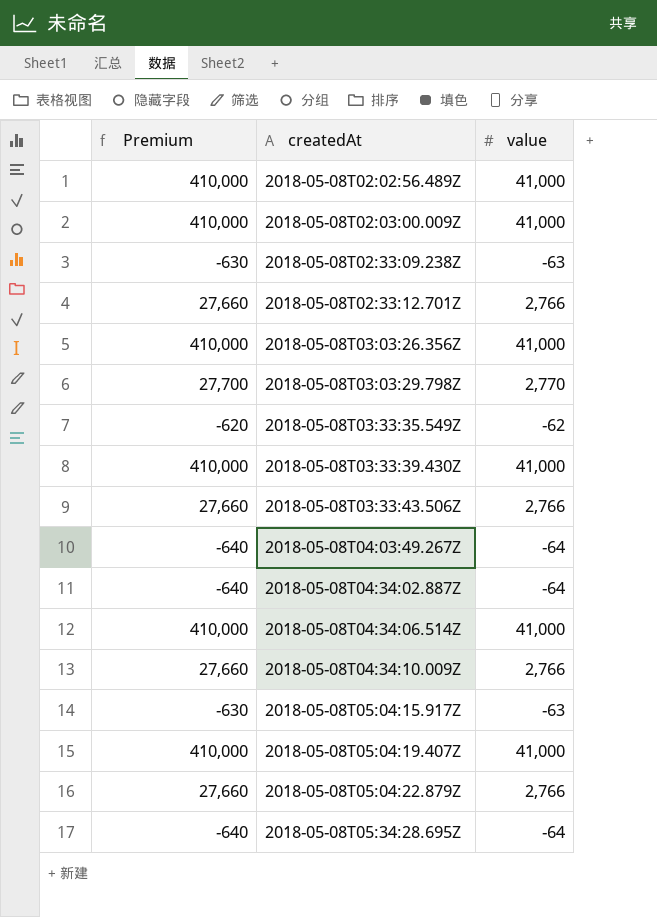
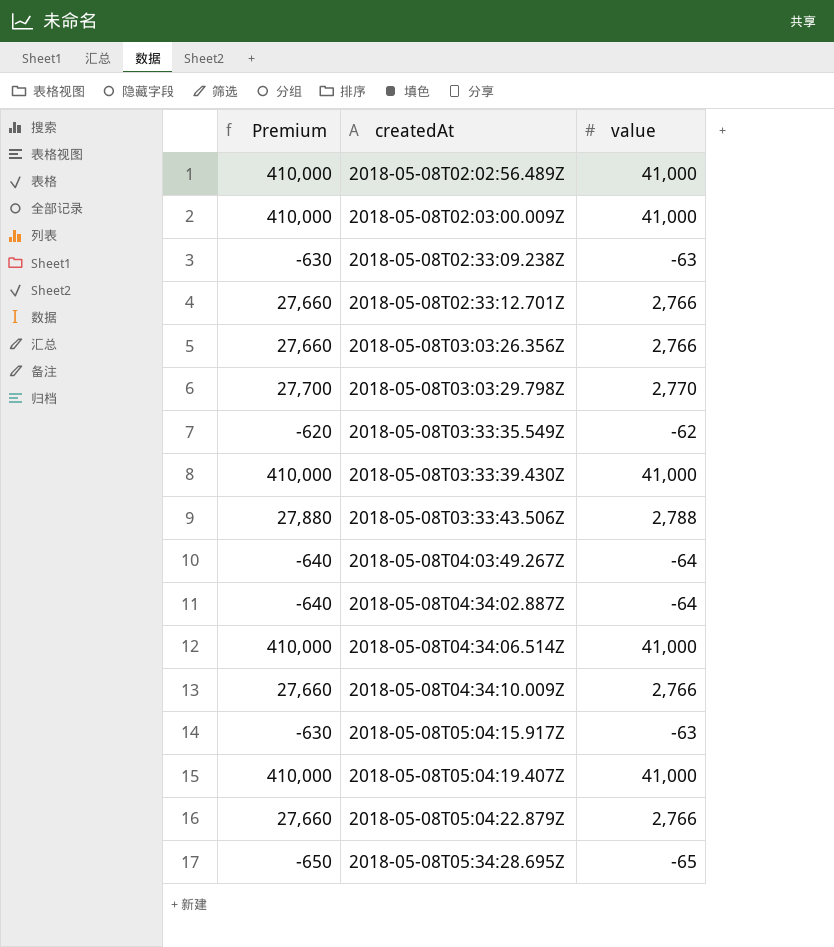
2018-05-08T03:03:26.356Z | Premium: 410,000 -> 27,660
2018-05-08T03:03:26.356Z | value: 41,000 -> 2,766
2018-05-08T03:33:43.506Z | Premium: 27,660 -> 27,880
2018-05-08T03:33:43.506Z | value: 2,766 -> 2,788
2018-05-08T05:34:28.695Z | Premium: -640 -> -650
2018-05-08T05:34:28.695Z | value: -64 -> -65

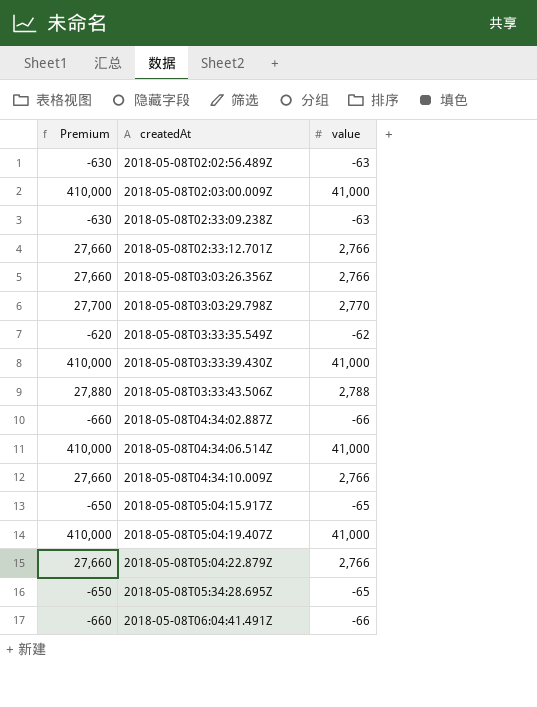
row 2018-05-08T04:03:49.267Z: -640 | -64 -> none
2018-05-08T02:02:56.489Z | Premium: 410,000 -> -630
2018-05-08T02:02:56.489Z | value: 41,000 -> -63
2018-05-08T04:34:02.887Z | Premium: -640 -> -660
2018-05-08T04:34:02.887Z | value: -64 -> -66
2018-05-08T05:04:15.917Z | Premium: -630 -> -650
2018-05-08T05:04:15.917Z | value: -63 -> -65
row 2018-05-08T06:04:41.491Z: none -> -660 | -66

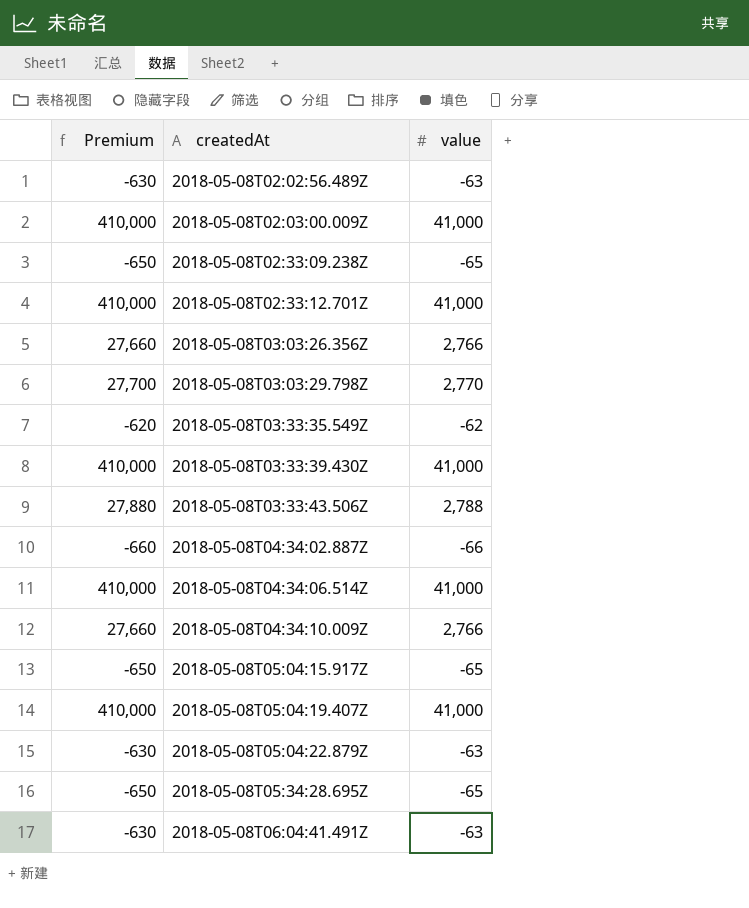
2018-05-08T02:33:09.238Z | Premium: -630 -> -650
2018-05-08T02:33:09.238Z | value: -63 -> -65
2018-05-08T02:33:12.701Z | Premium: 27,660 -> 410,000
2018-05-08T02:33:12.701Z | value: 2,766 -> 41,000
2018-05-08T05:04:22.879Z | Premium: 27,660 -> -630
2018-05-08T05:04:22.879Z | value: 2,766 -> -63
2018-05-08T06:04:41.491Z | Premium: -660 -> -630
2018-05-08T06:04:41.491Z | value: -66 -> -63

